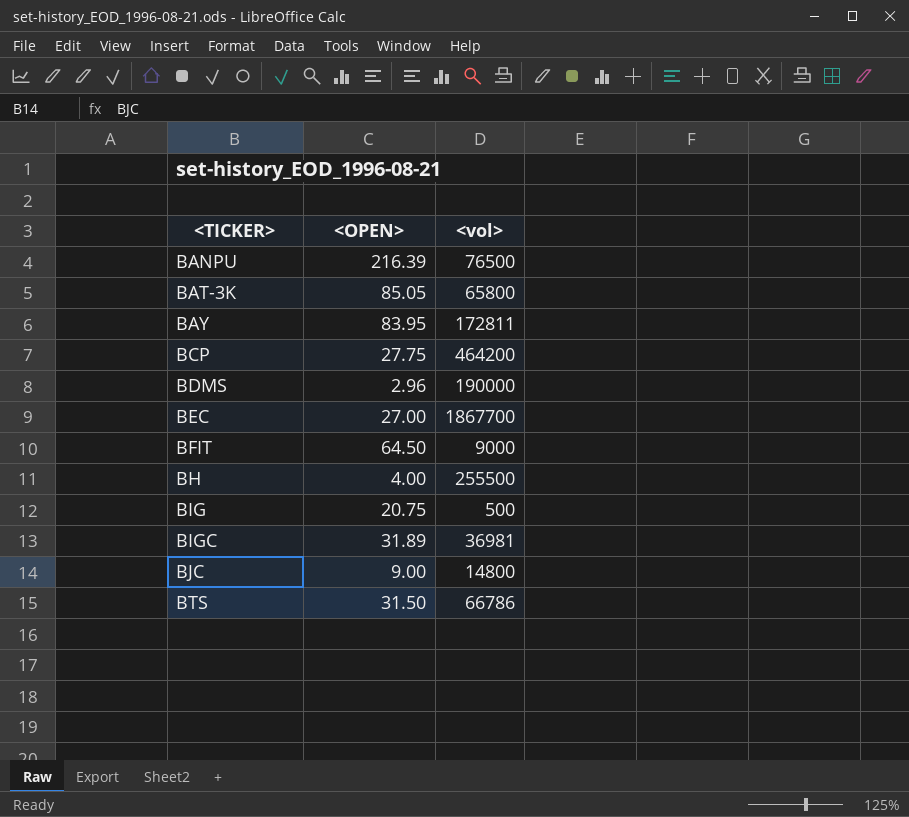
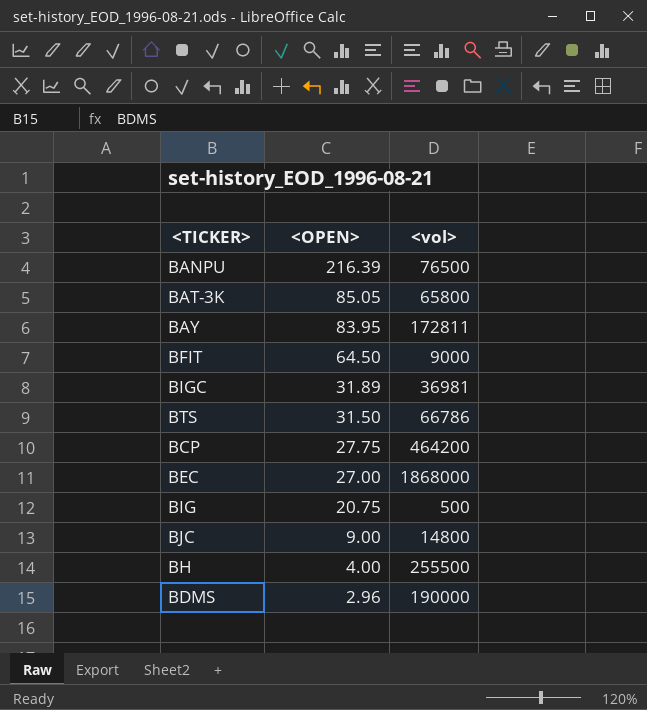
row order: <TICKER> ascending -> <OPEN> descending
BEC | <vol>: 1867700 -> 1868000

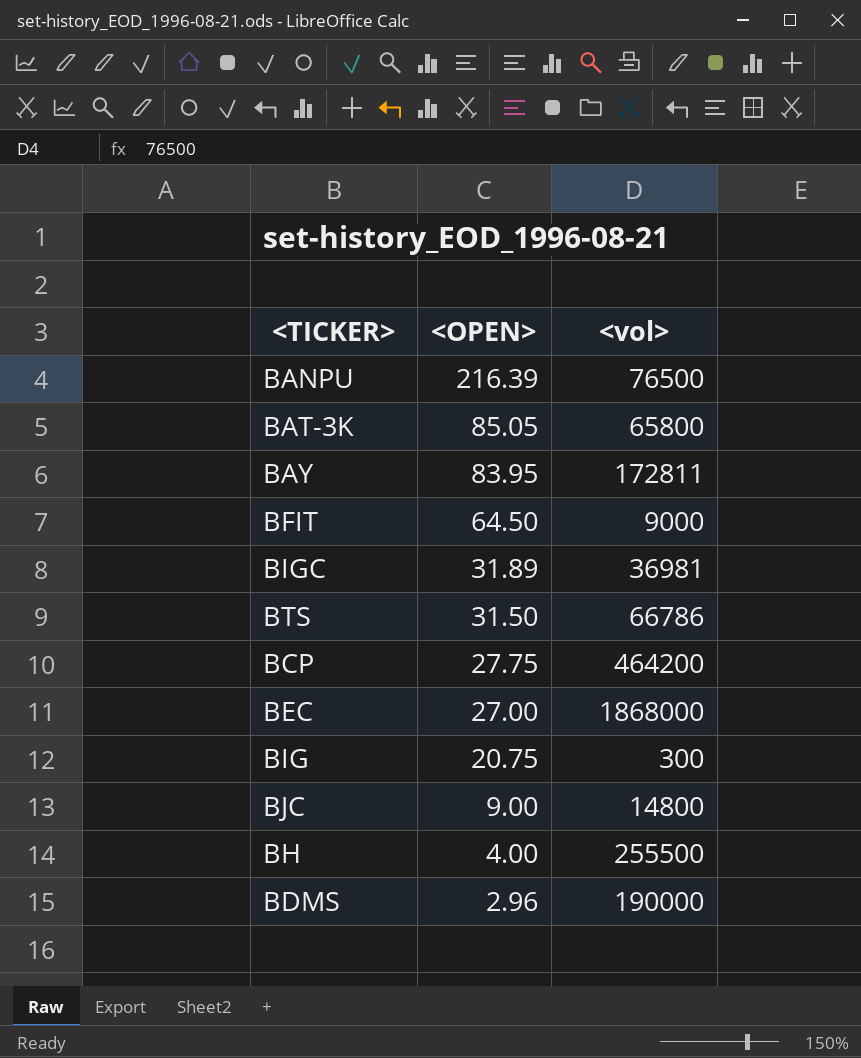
BIG | <vol>: 500 -> 300

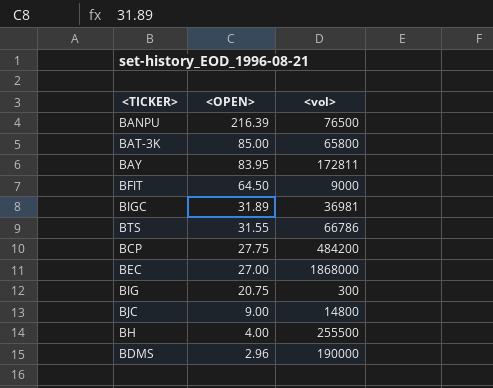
BAT-3K | <OPEN>: 85.05 -> 85.00
BTS | <OPEN>: 31.50 -> 31.55
BCP | <vol>: 464200 -> 484200

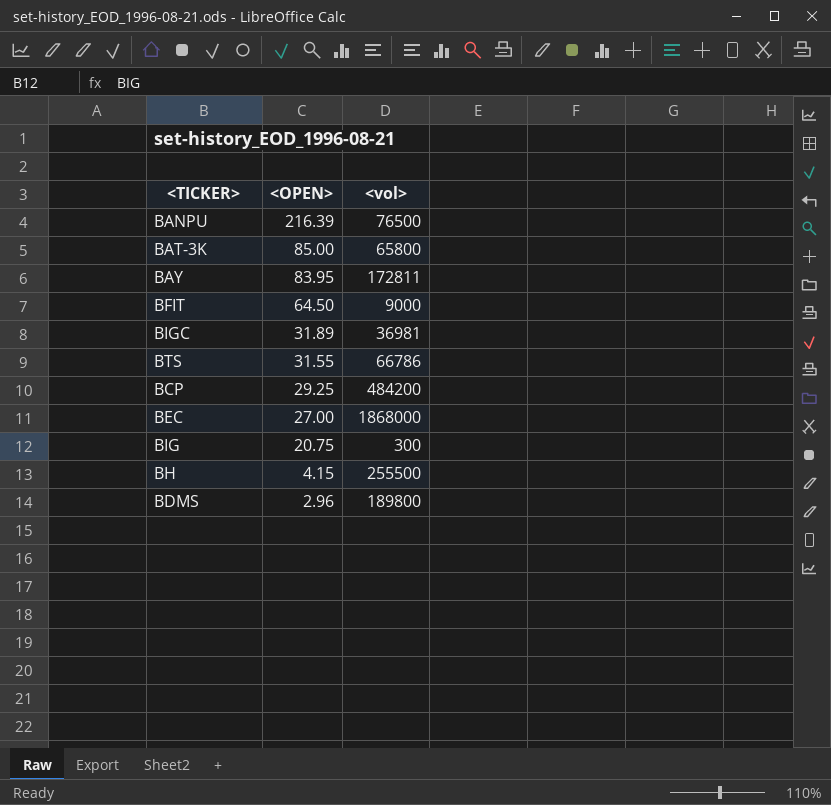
row BJC: 9.00 | 14800 -> none
BCP | <OPEN>: 27.75 -> 29.25
BH | <OPEN>: 4.00 -> 4.15
BDMS | <vol>: 190000 -> 189800

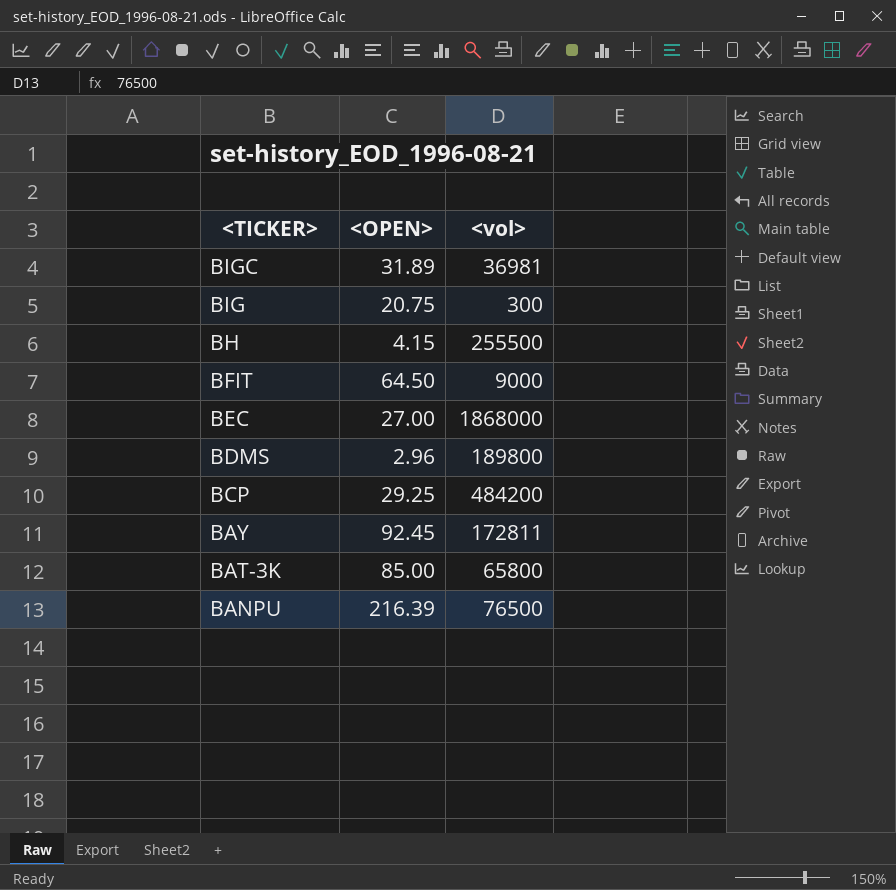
row order: <OPEN> descending -> <TICKER> descending
row BTS: 31.55 | 66786 -> none
BAY | <OPEN>: 83.95 -> 92.45

